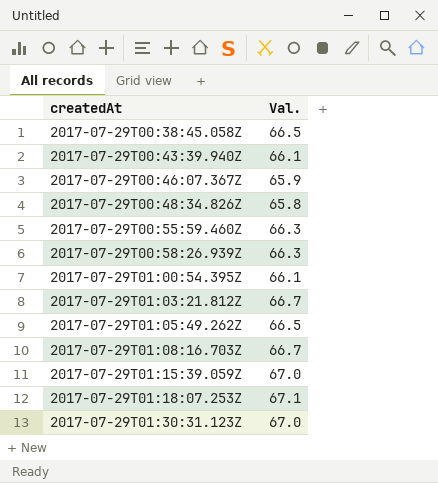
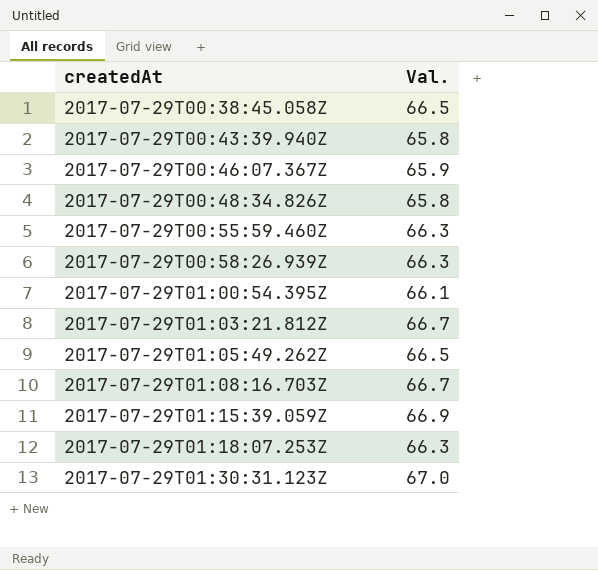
2017-07-29T00:43:39.940Z | Val.: 66.1 -> 65.8
2017-07-29T01:15:39.059Z | Val.: 67.0 -> 66.9
2017-07-29T01:18:07.253Z | Val.: 67.1 -> 66.3

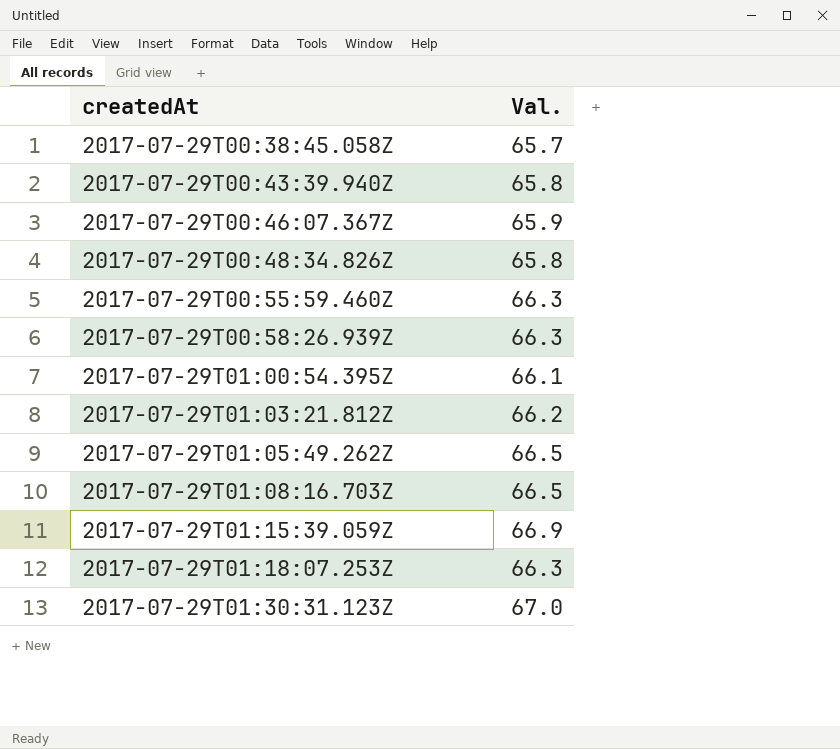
2017-07-29T00:38:45.058Z | Val.: 66.5 -> 65.7
2017-07-29T01:03:21.812Z | Val.: 66.7 -> 66.2
2017-07-29T01:08:16.703Z | Val.: 66.7 -> 66.5

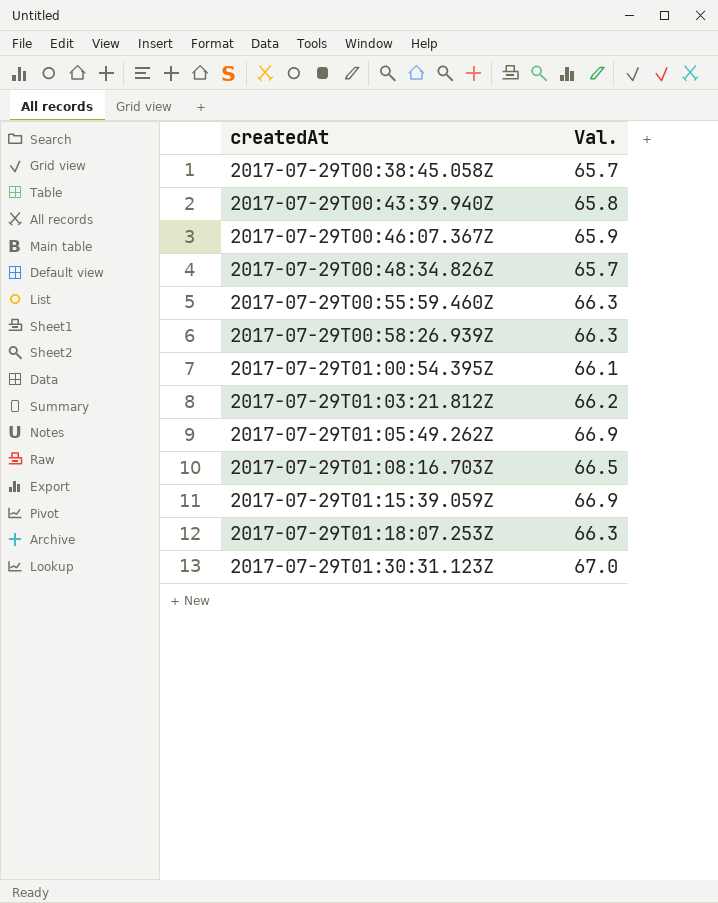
2017-07-29T00:48:34.826Z | Val.: 65.8 -> 65.7
2017-07-29T01:05:49.262Z | Val.: 66.5 -> 66.9

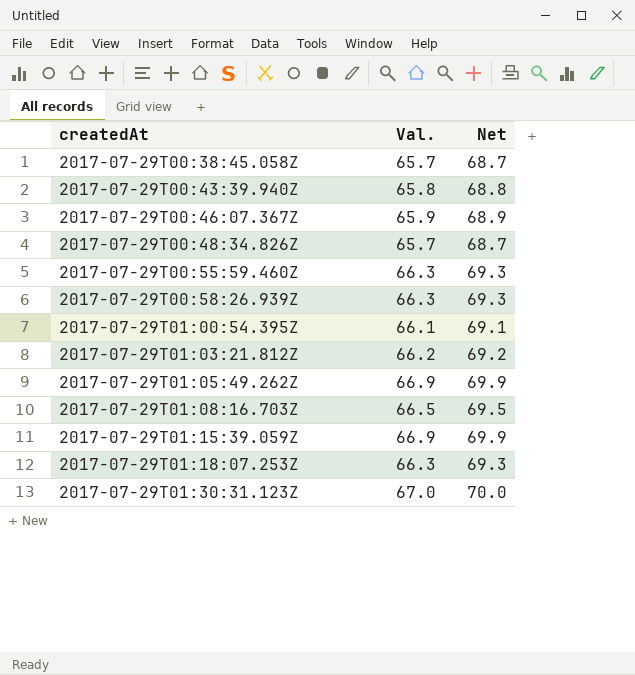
column Net | formula: none -> [Val.] + 3

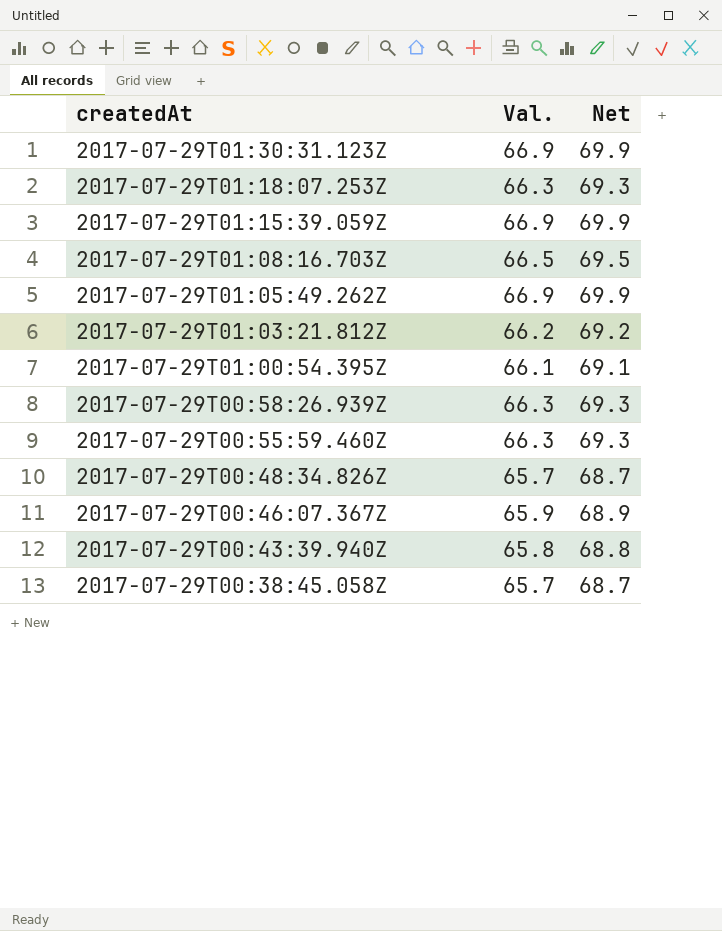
row order: createdAt ascending -> createdAt descending
2017-07-29T01:30:31.123Z | Val.: 67.0 -> 66.9
2017-07-29T01:30:31.123Z | Net: 70.0 -> 69.9

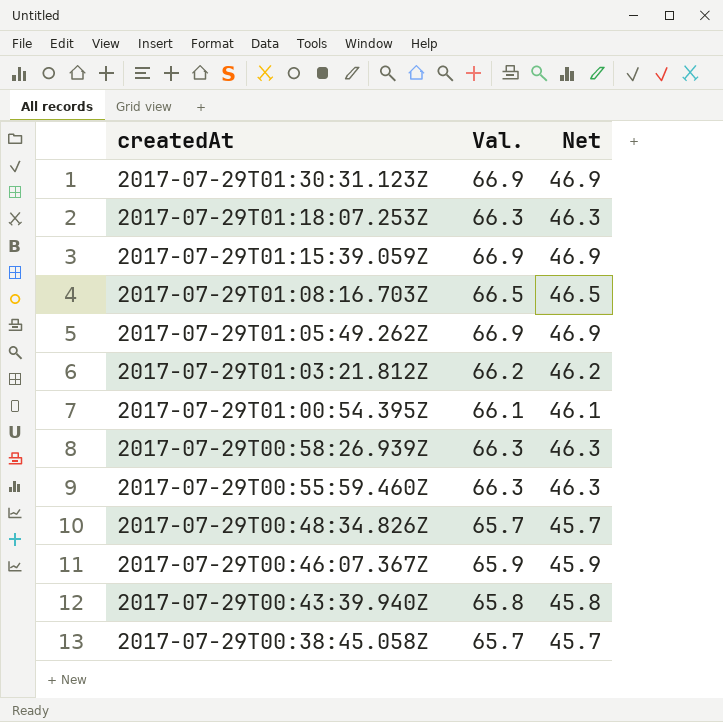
column Net | formula: [Val.] + 3 -> [Val.] - 20

